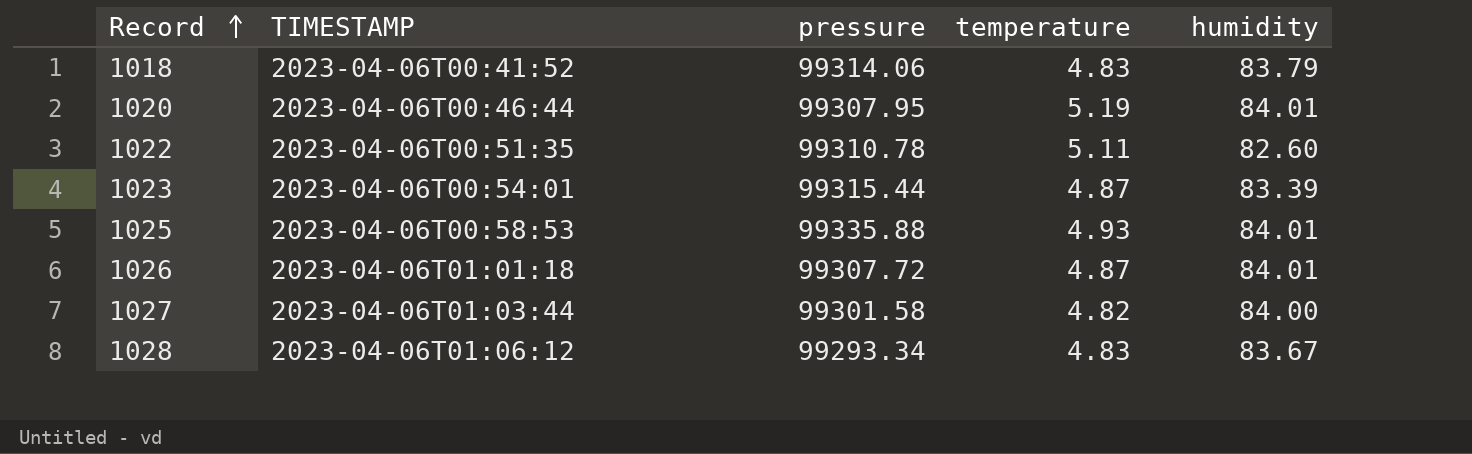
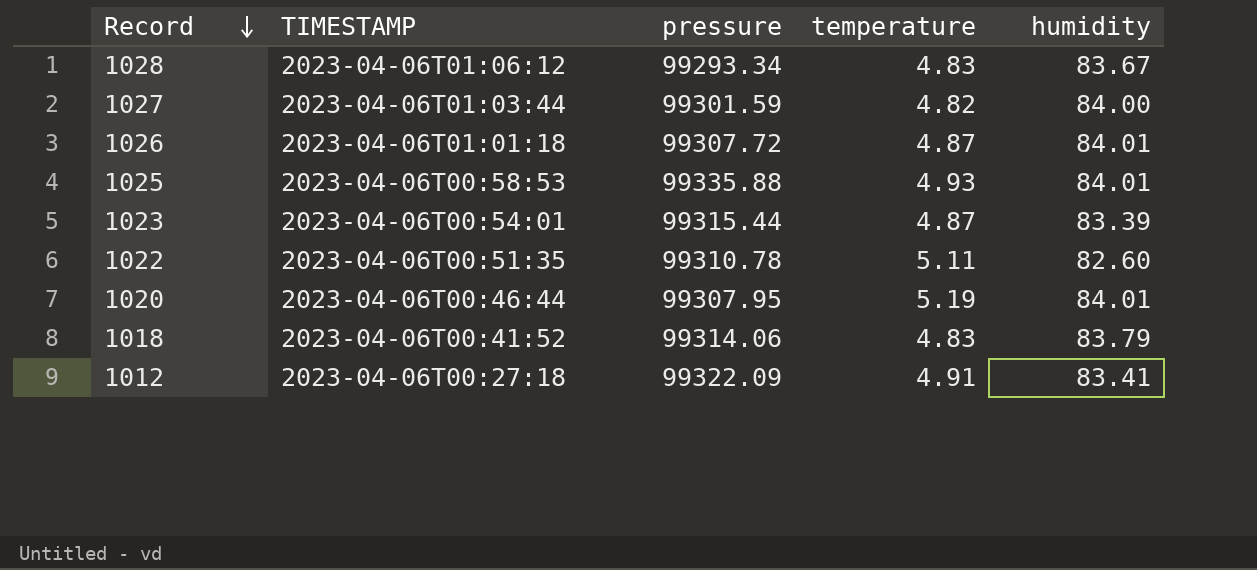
row order: Record ascending -> Record descending
1027 | pressure: 99301.58 -> 99301.59
row 1012: none -> 2023-04-06T00:27:18 | 99322.09 | 4.91 | 83.41

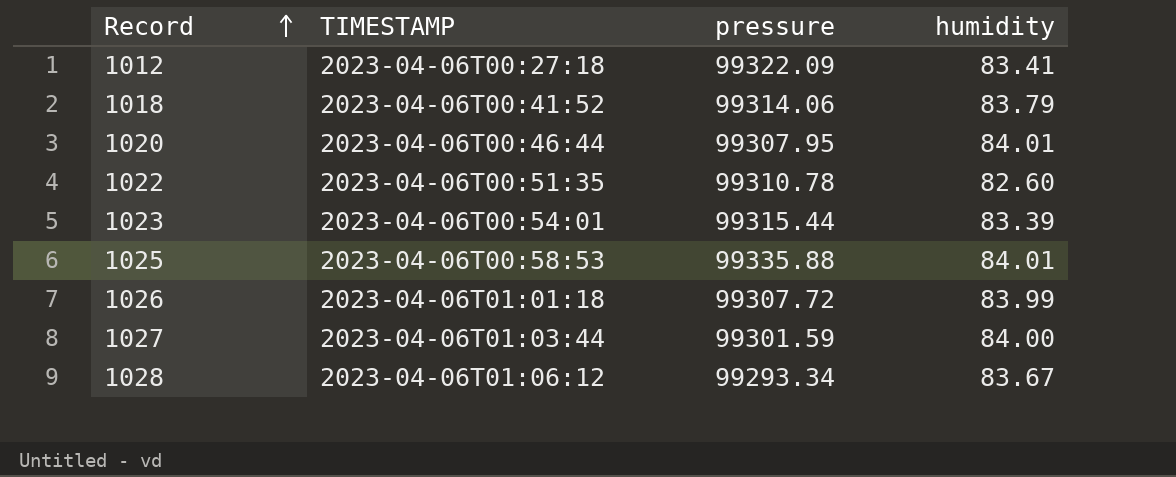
row order: Record descending -> Record ascending
column temperature | position: 4 -> none
1026 | humidity: 84.01 -> 83.99

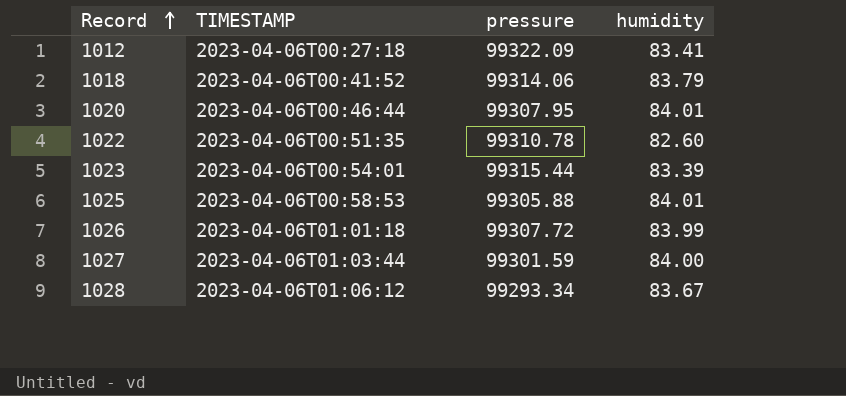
1025 | pressure: 99335.88 -> 99305.88

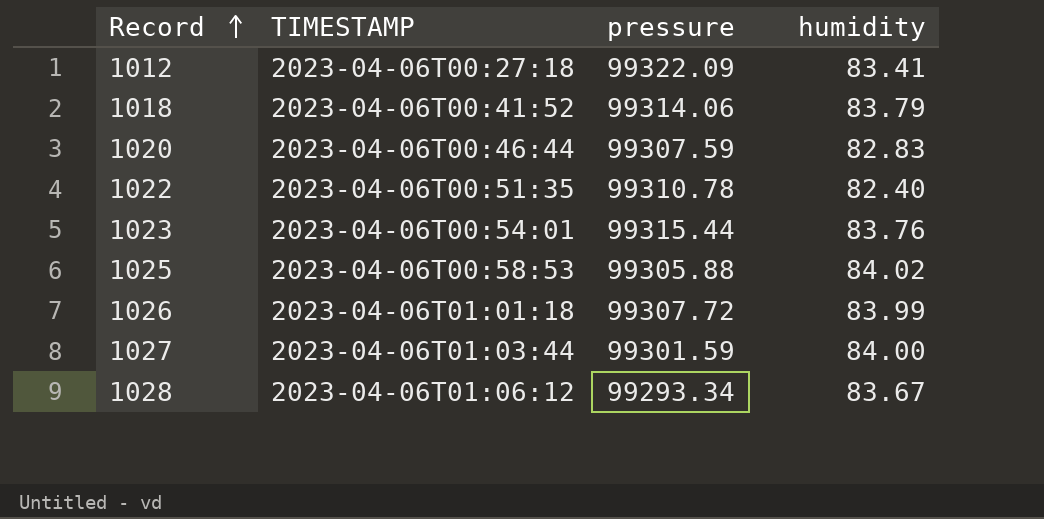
1020 | pressure: 99307.95 -> 99307.59
1020 | humidity: 84.01 -> 82.83
1022 | humidity: 82.60 -> 82.40
1023 | humidity: 83.39 -> 83.76
1025 | humidity: 84.01 -> 84.02

